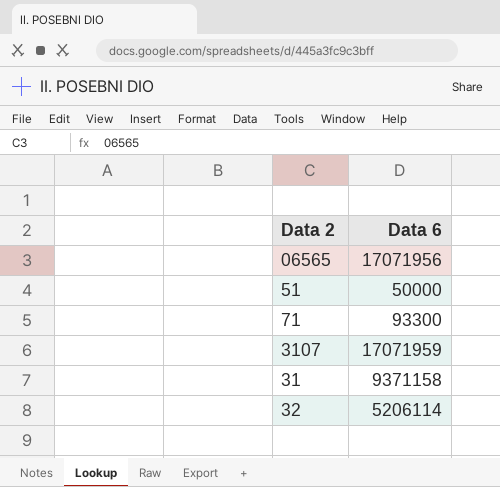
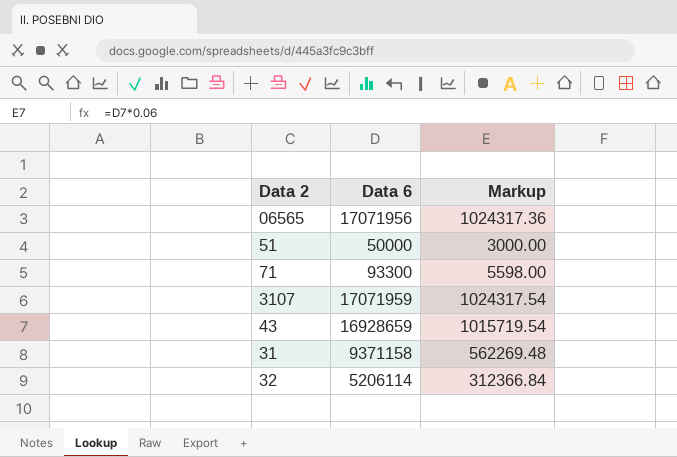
column Markup | formula: none -> [Data 6] * 0.06
row 43: none -> 16928659 | 1015719.54

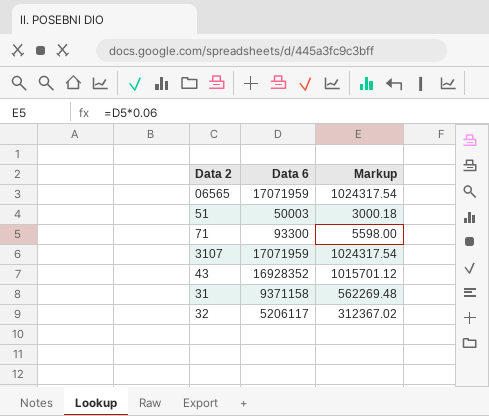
06565 | Data 6: 17071956 -> 17071959
06565 | Markup: 1024317.36 -> 1024317.54
51 | Data 6: 50000 -> 50003
51 | Markup: 3000.00 -> 3000.18
43 | Data 6: 16928659 -> 16928352
43 | Markup: 1015719.54 -> 1015701.12
32 | Data 6: 5206114 -> 5206117
32 | Markup: 312366.84 -> 312367.02

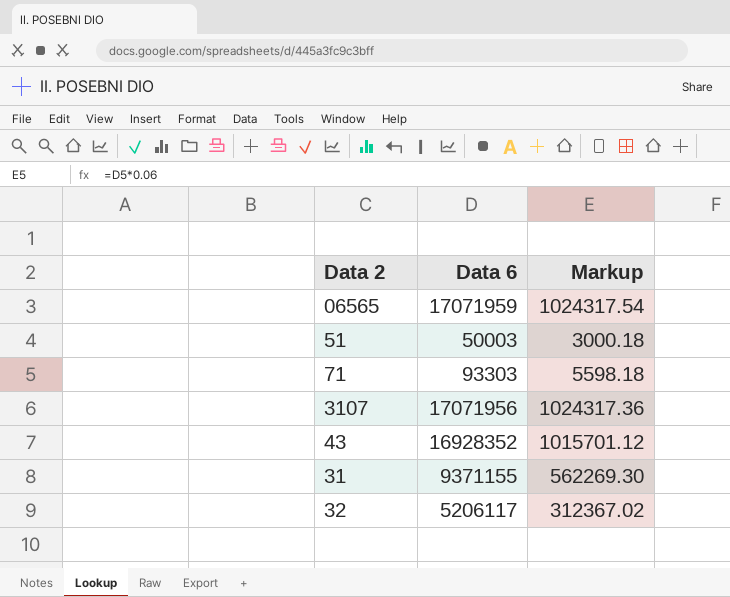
71 | Data 6: 93300 -> 93303
71 | Markup: 5598.00 -> 5598.18
3107 | Data 6: 17071959 -> 17071956
3107 | Markup: 1024317.54 -> 1024317.36
31 | Data 6: 9371158 -> 9371155
31 | Markup: 562269.48 -> 562269.30

